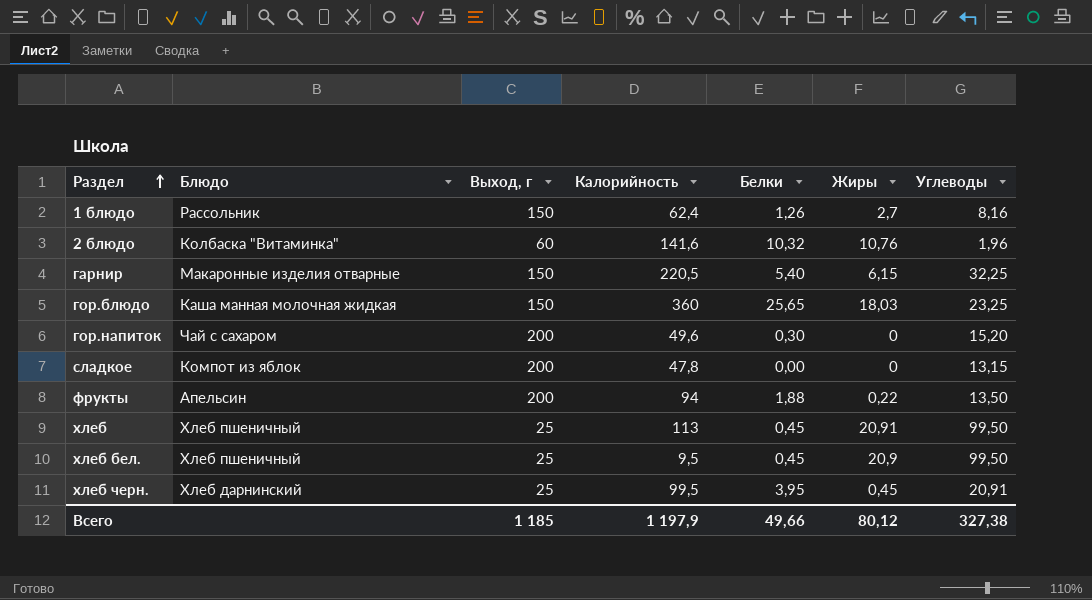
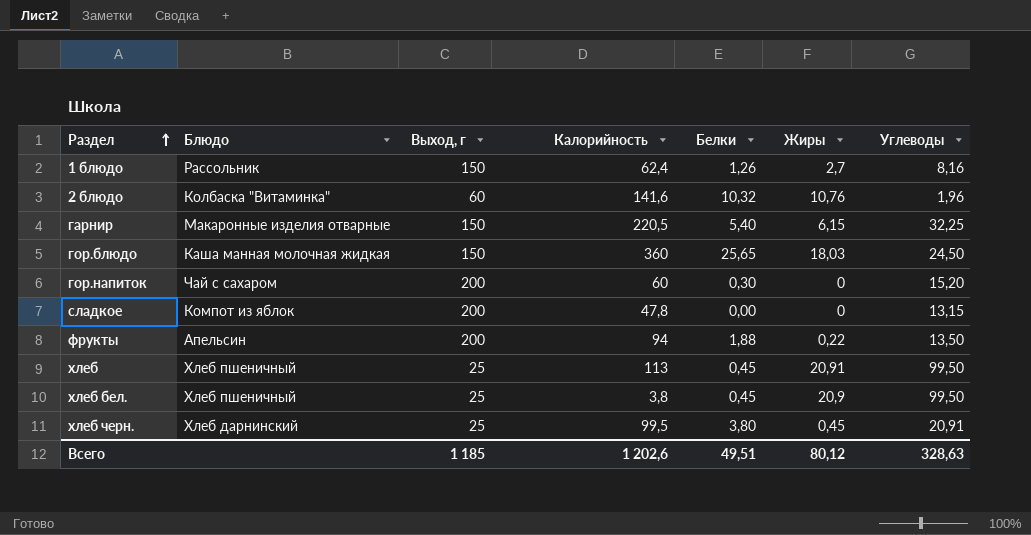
гор.блюдо | Углеводы: 23,25 -> 24,50
гор.напиток | Калорийность: 49,6 -> 60
хлеб бел. | Калорийность: 9,5 -> 3,8
хлеб черн. | Белки: 3,95 -> 3,80
Всего | Калорийность: 1 197,9 -> 1 202,6
Всего | Белки: 49,66 -> 49,51
Всего | Углеводы: 327,38 -> 328,63

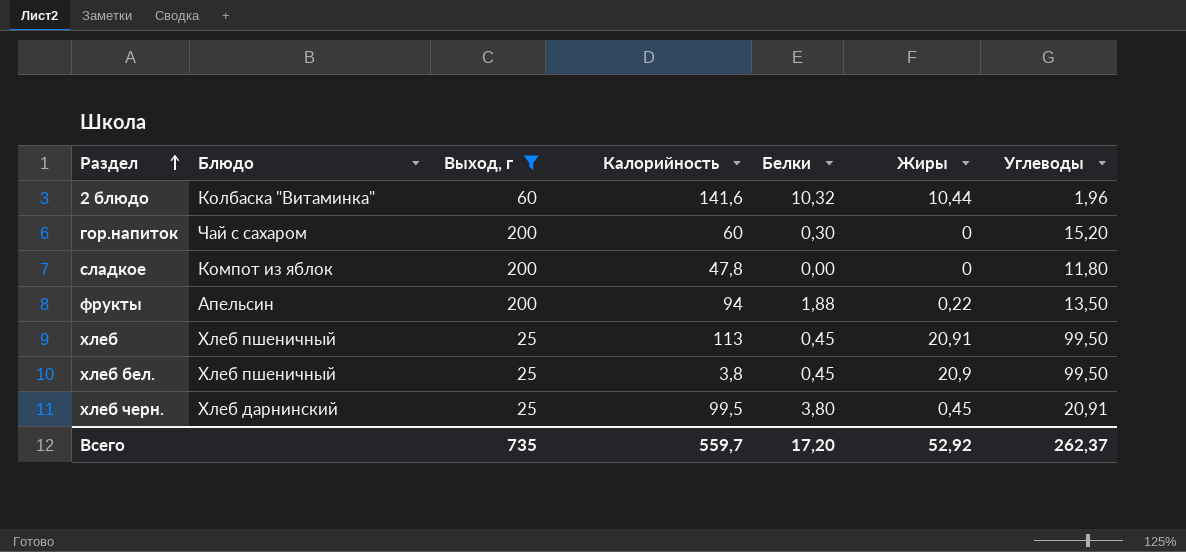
filter: none -> Выход, г != 150
2 блюдо | Жиры: 10,76 -> 10,44
сладкое | Углеводы: 13,15 -> 11,80
Всего | Выход, г: 1 185 -> 735
Всего | Калорийность: 1 202,6 -> 559,7
Всего | Белки: 49,51 -> 17,20
Всего | Жиры: 80,12 -> 52,92
Всего | Углеводы: 328,63 -> 262,37

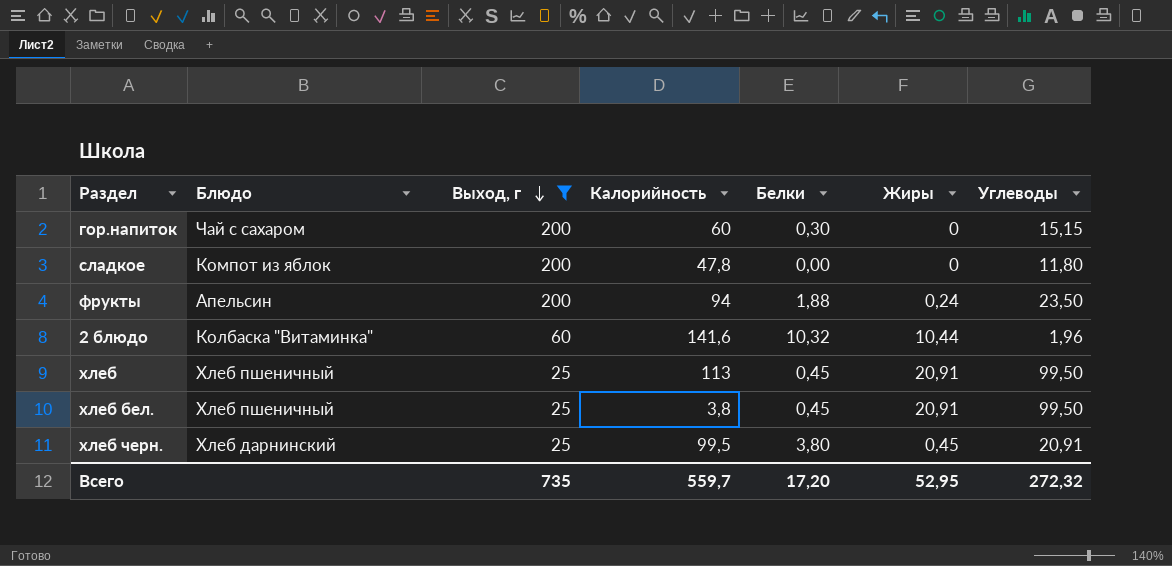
row order: Раздел ascending -> Выход, г descending
гор.напиток | Углеводы: 15,20 -> 15,15
фрукты | Жиры: 0,22 -> 0,24
фрукты | Углеводы: 13,50 -> 23,50
хлеб бел. | Жиры: 20,9 -> 20,91
Всего | Жиры: 52,92 -> 52,95
Всего | Углеводы: 262,37 -> 272,32

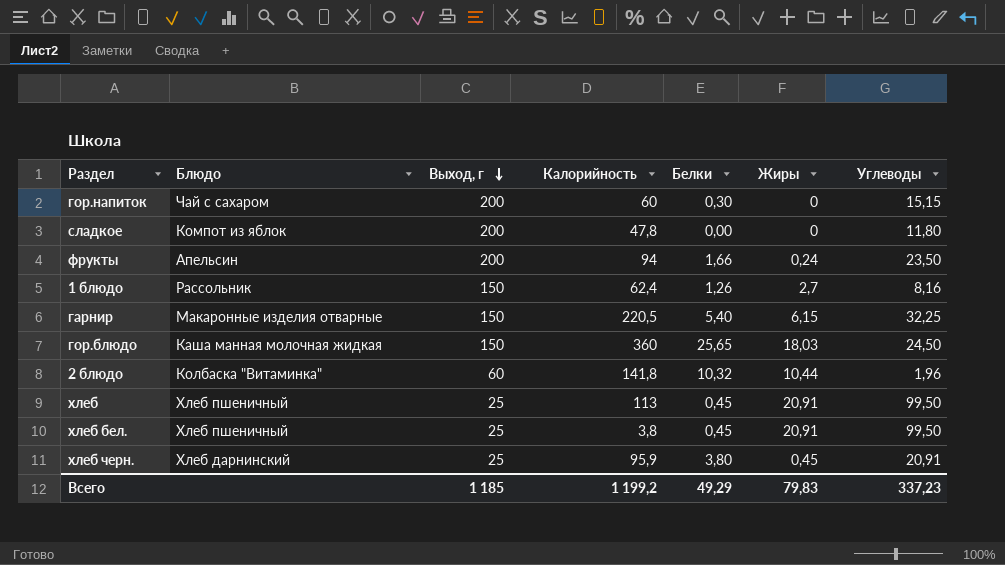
filter: Выход, г != 150 -> none
фрукты | Белки: 1,88 -> 1,66
2 блюдо | Калорийность: 141,6 -> 141,8
хлеб черн. | Калорийность: 99,5 -> 95,9
Всего | Выход, г: 735 -> 1 185
Всего | Калорийность: 559,7 -> 1 199,2
Всего | Белки: 17,20 -> 49,29
Всего | Жиры: 52,95 -> 79,83
Всего | Углеводы: 272,32 -> 337,23

